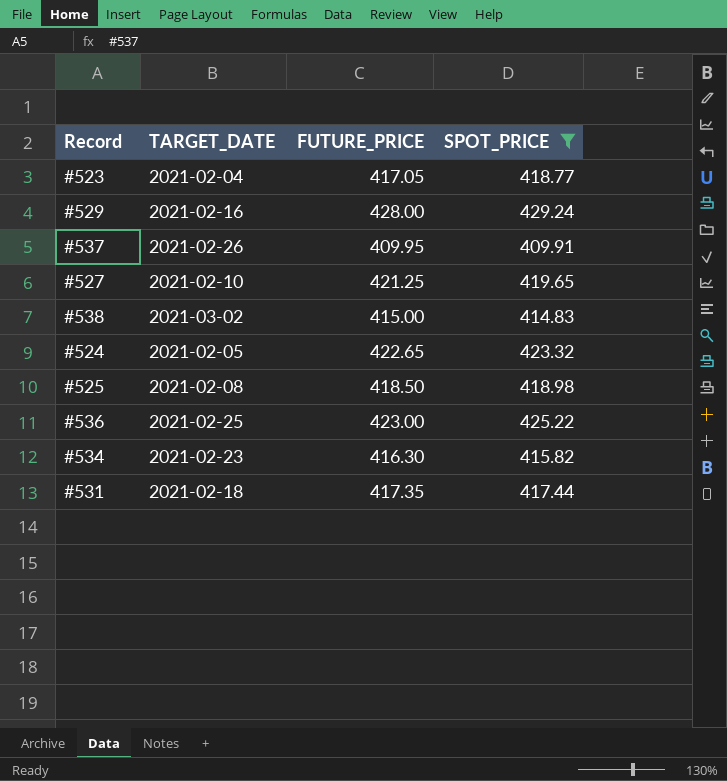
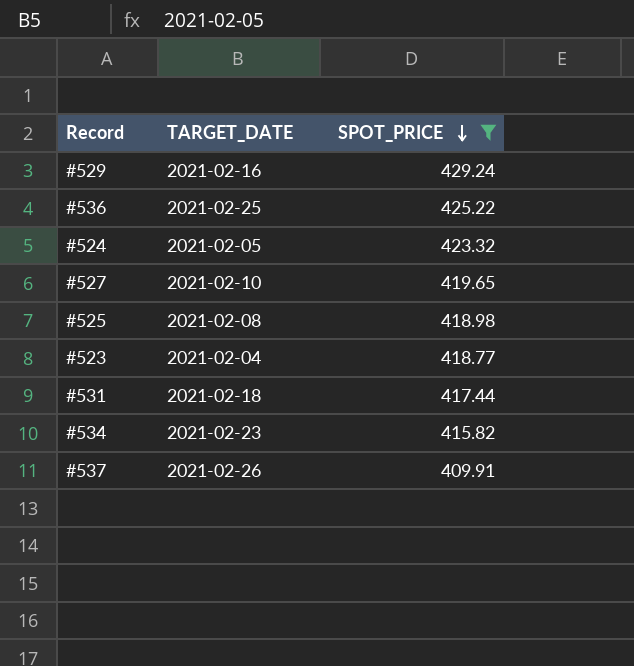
row order: none -> SPOT_PRICE descending
column FUTURE_PRICE | position: 3 -> none
row #538: 2021-03-02 | 415.00 | 414.83 -> none

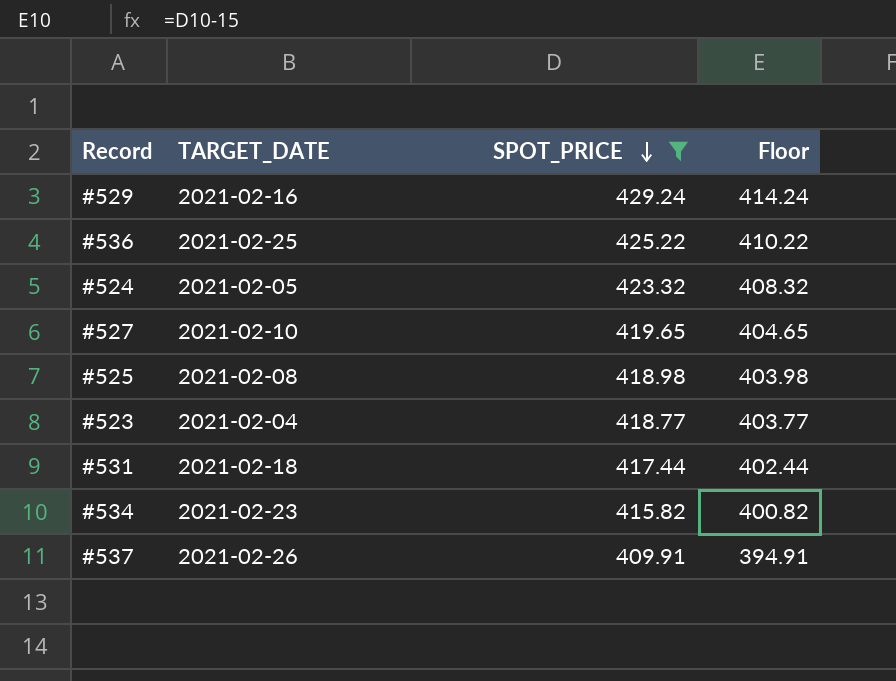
column Floor | formula: none -> [SPOT_PRICE] - 15

